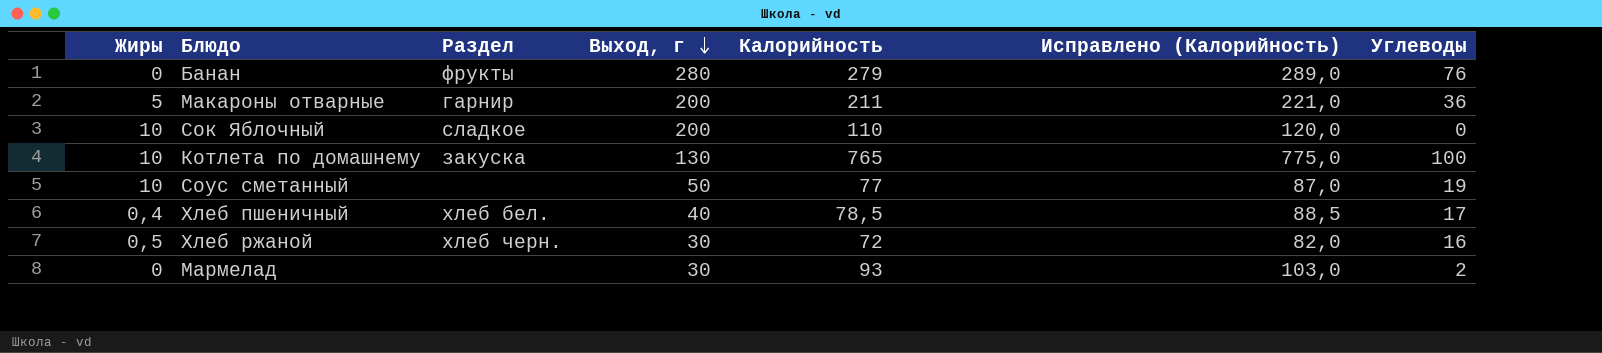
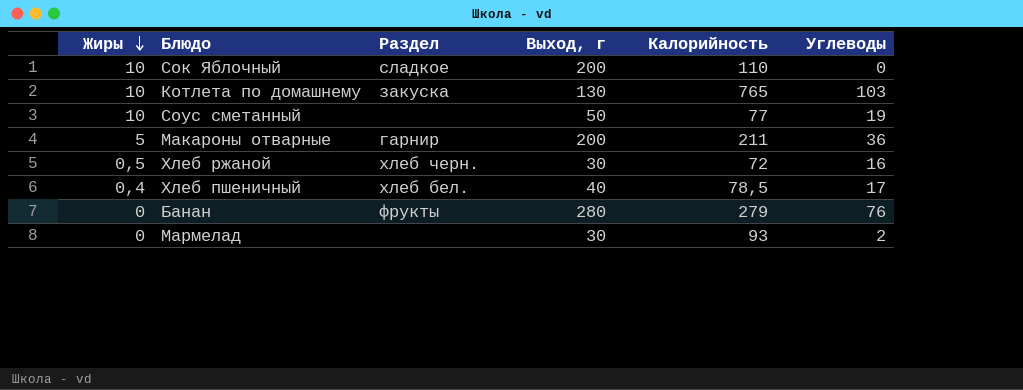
row order: Выход, г descending -> Жиры descending
column Исправлено (Калорийность) | formula: [Калорийность] + 10 -> none
Котлета по домашнему | Углеводы: 100 -> 103

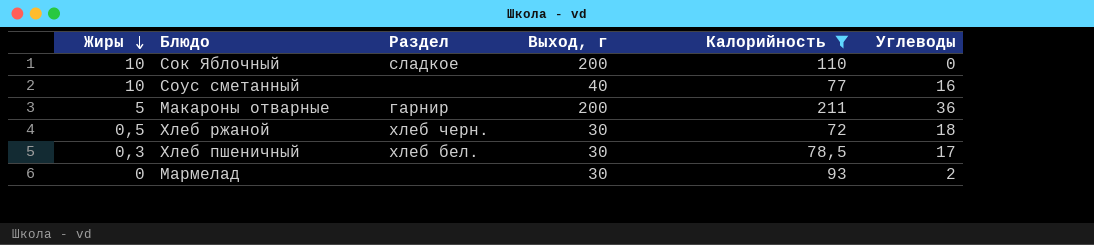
filter: none -> Калорийность <= 211
Соус сметанный | Выход, г: 50 -> 40
Соус сметанный | Углеводы: 19 -> 16
Хлеб ржаной | Углеводы: 16 -> 18
Хлеб пшеничный | Жиры: 0,4 -> 0,3
Хлеб пшеничный | Выход, г: 40 -> 30

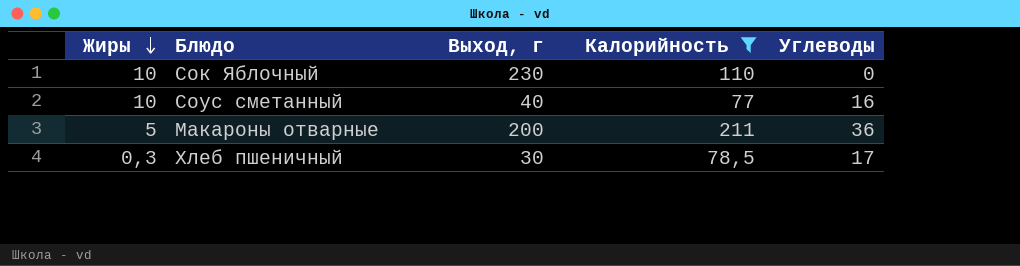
column Раздел | position: 3 -> none
row Хлеб ржаной: 0,5 | хлеб черн. | 30 | 72 | 18 -> none
row Мармелад: 0 | none | 30 | 93 | 2 -> none
Сок Яблочный | Выход, г: 200 -> 230

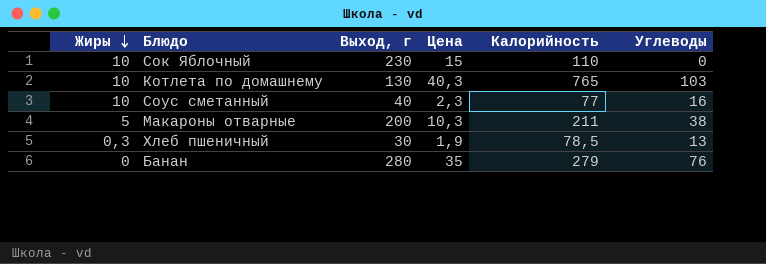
filter: Калорийность <= 211 -> none
column Цена | position: none -> 4
Макароны отварные | Углеводы: 36 -> 38
Хлеб пшеничный | Углеводы: 17 -> 13

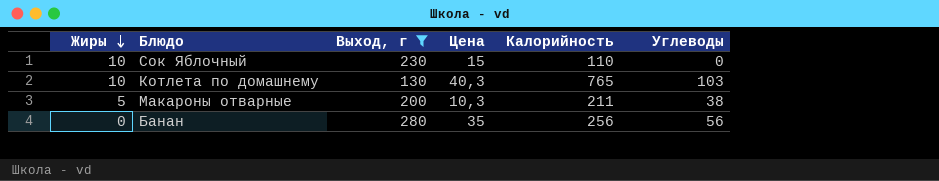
filter: none -> Выход, г >= 130
Банан | Калорийность: 279 -> 256
Банан | Углеводы: 76 -> 56

